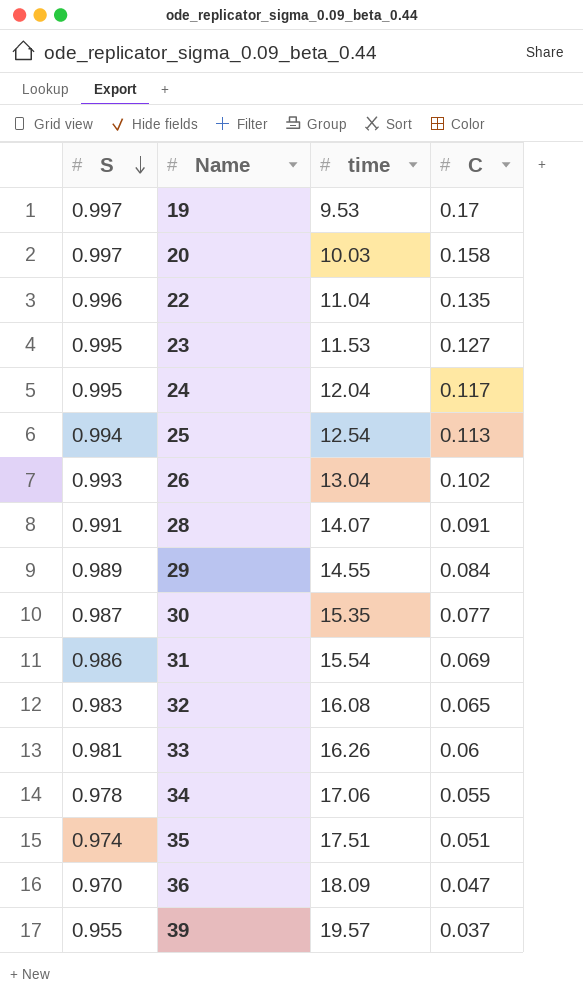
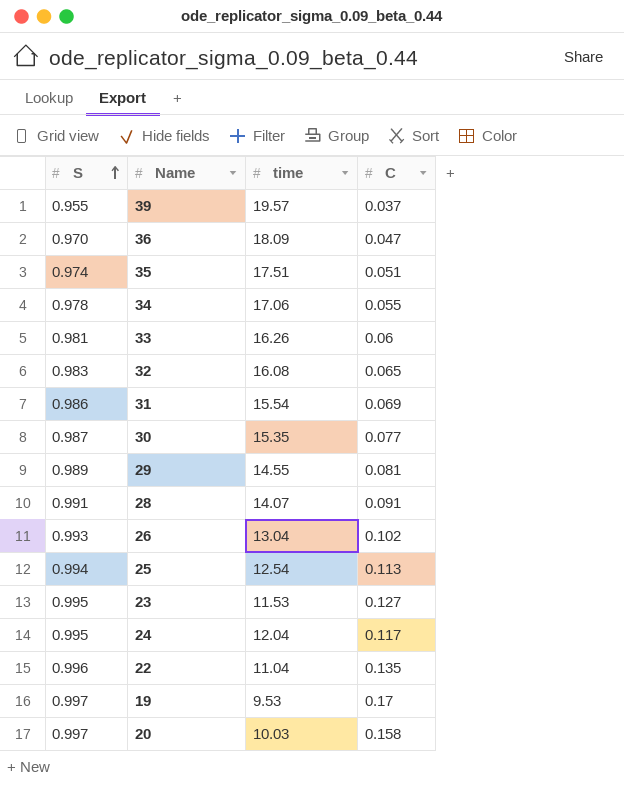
row order: S descending -> S ascending
29 | C: 0.084 -> 0.081

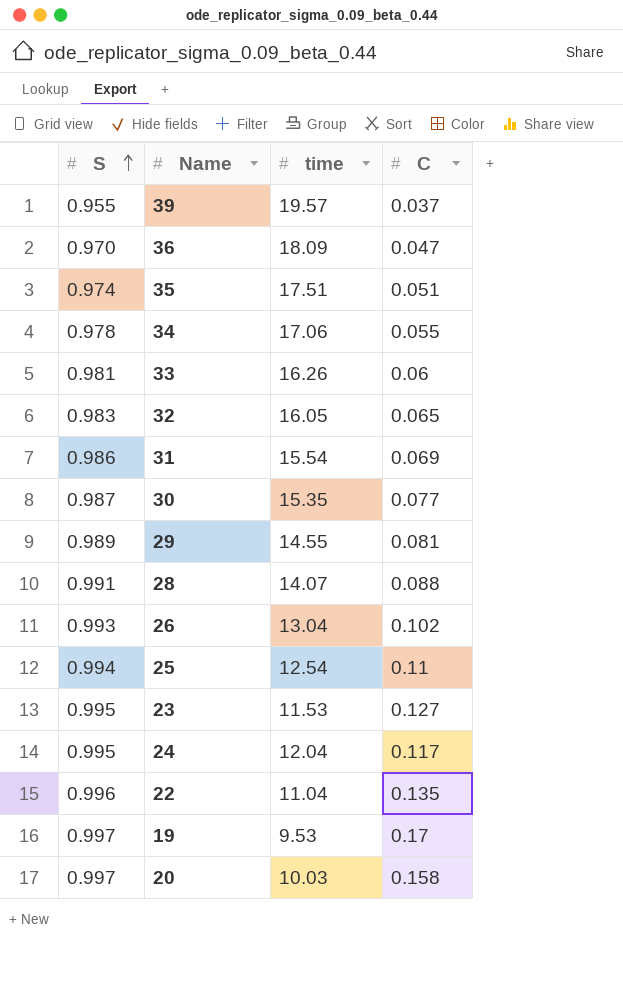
32 | time: 16.08 -> 16.05
28 | C: 0.091 -> 0.088
25 | C: 0.113 -> 0.11

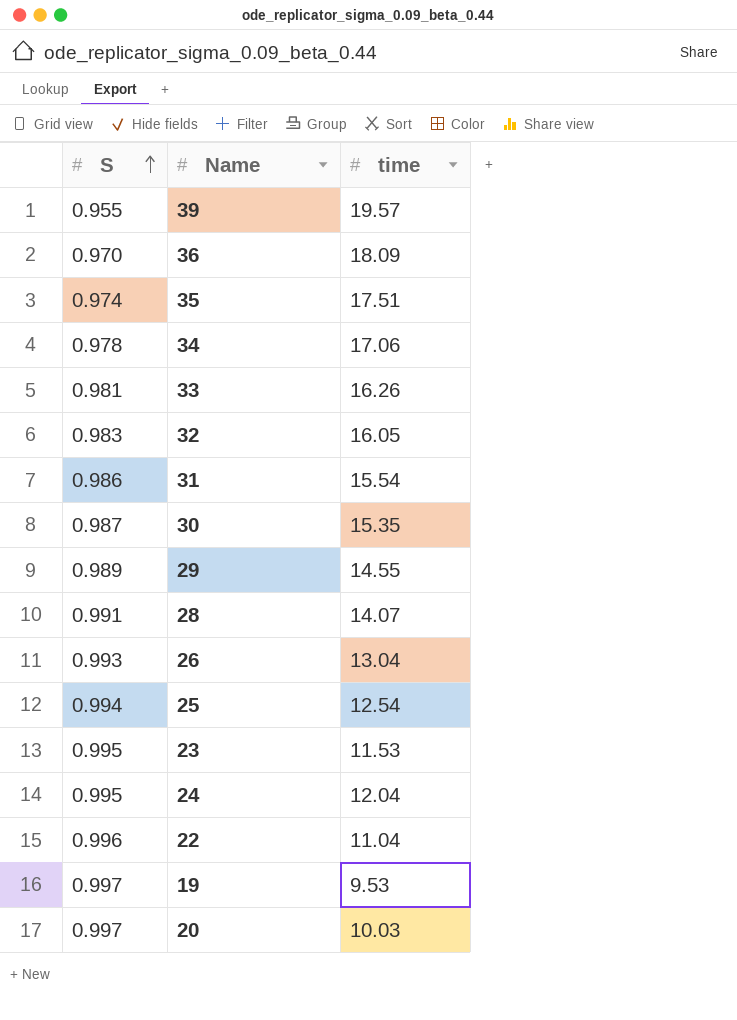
column C | position: 4 -> none

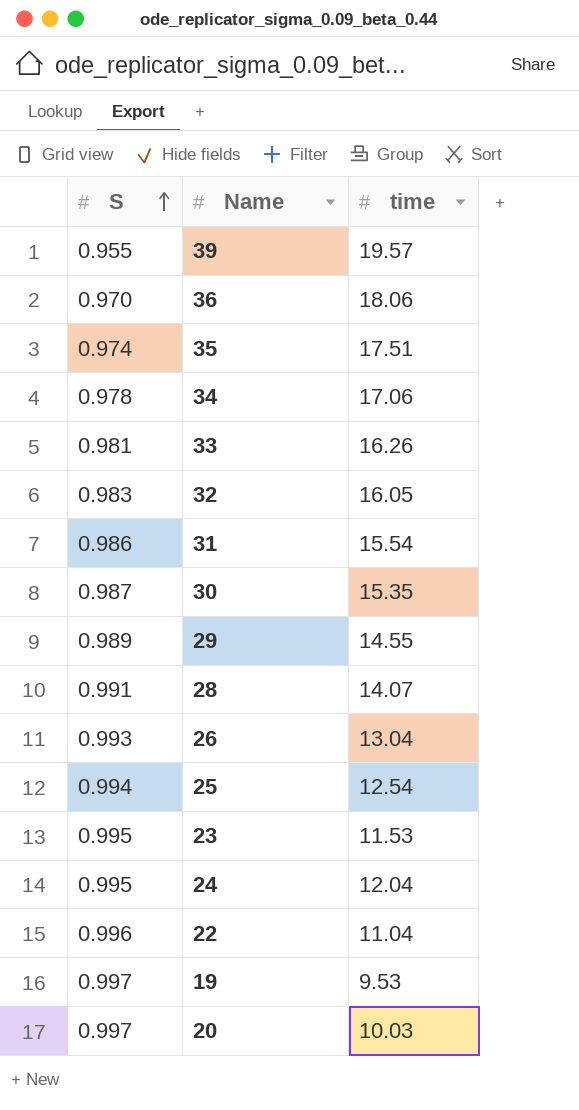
36 | time: 18.09 -> 18.06

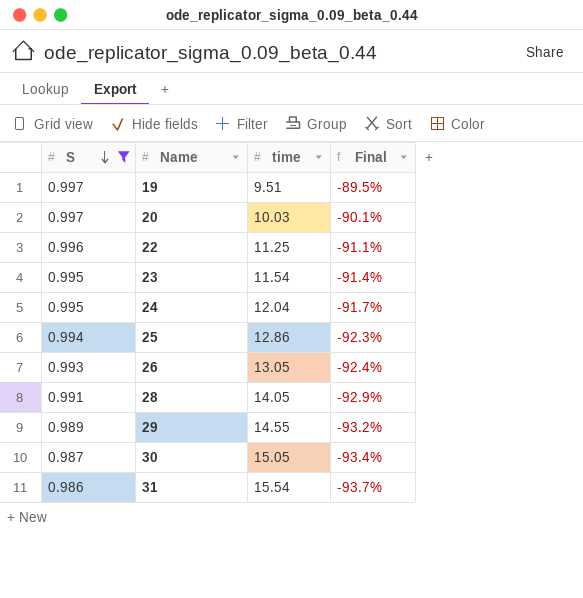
filter: none -> S >= 0.986
row order: S ascending -> S descending
column Final | formula: none -> ([S] - [time]) / [time]
19 | time: 9.53 -> 9.51
22 | time: 11.04 -> 11.25
23 | time: 11.53 -> 11.54
25 | time: 12.54 -> 12.86
26 | time: 13.04 -> 13.05
28 | time: 14.07 -> 14.05
30 | time: 15.35 -> 15.05

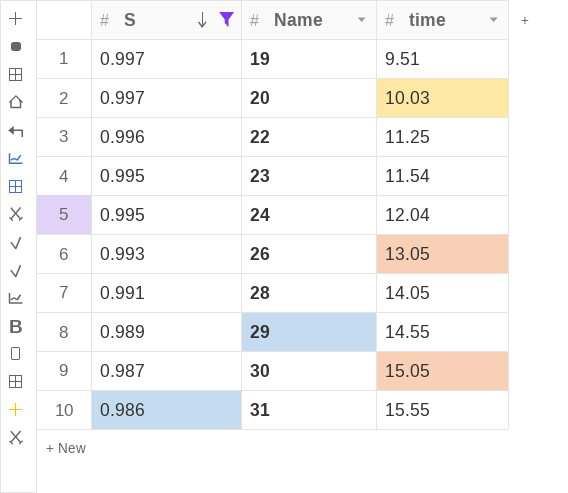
column Final | formula: ([S] - [time]) / [time] -> none
row 25: 0.994 | 12.86 | -92.3% -> none
31 | time: 15.54 -> 15.55

